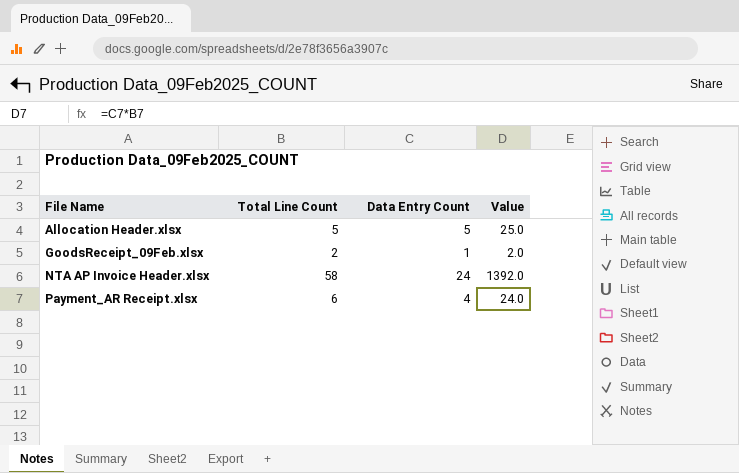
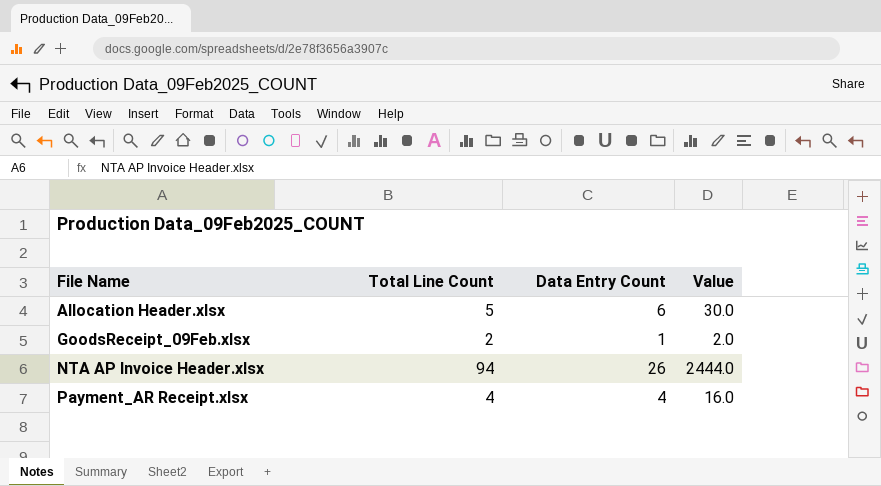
Allocation Header.xlsx | Data Entry Count: 5 -> 6
Allocation Header.xlsx | Value: 25.0 -> 30.0
NTA AP Invoice Header.xlsx | Total Line Count: 58 -> 94
NTA AP Invoice Header.xlsx | Data Entry Count: 24 -> 26
NTA AP Invoice Header.xlsx | Value: 1392.0 -> 2444.0
Payment_AR Receipt.xlsx | Total Line Count: 6 -> 4
Payment_AR Receipt.xlsx | Value: 24.0 -> 16.0

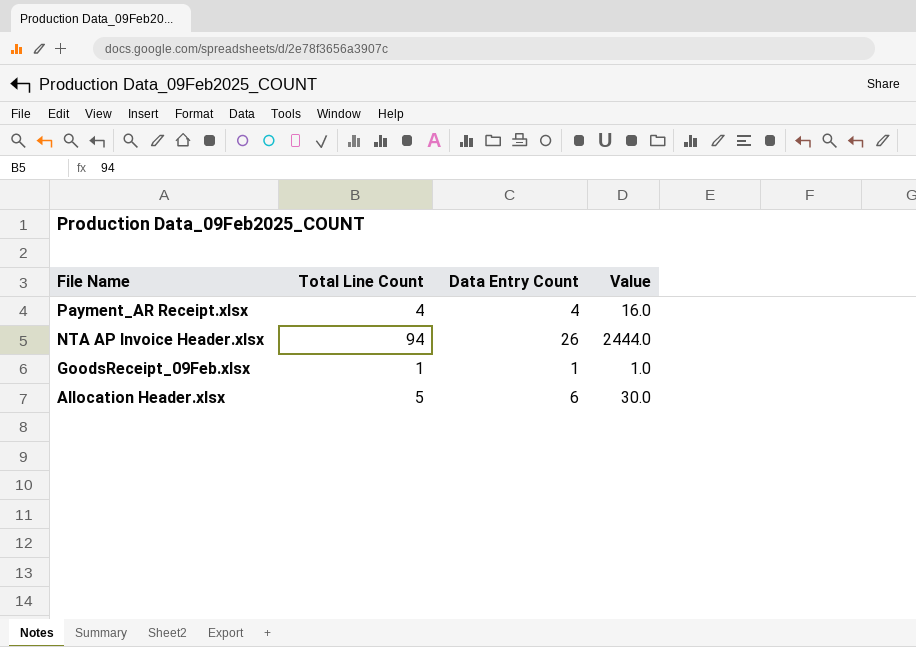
row order: File Name ascending -> File Name descending
GoodsReceipt_09Feb.xlsx | Total Line Count: 2 -> 1
GoodsReceipt_09Feb.xlsx | Value: 2.0 -> 1.0

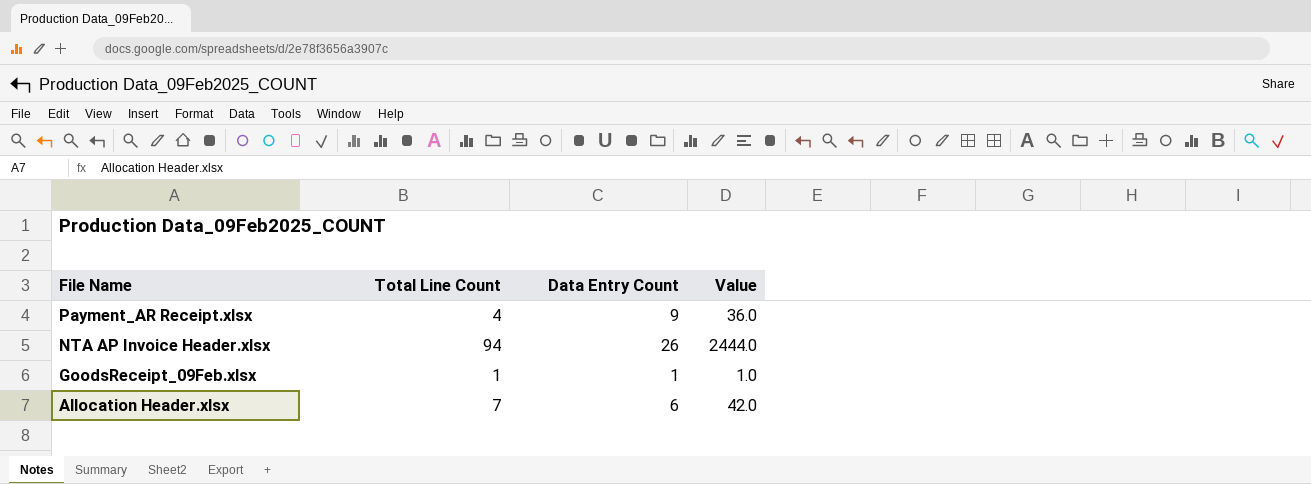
Payment_AR Receipt.xlsx | Data Entry Count: 4 -> 9
Payment_AR Receipt.xlsx | Value: 16.0 -> 36.0
Allocation Header.xlsx | Total Line Count: 5 -> 7
Allocation Header.xlsx | Value: 30.0 -> 42.0

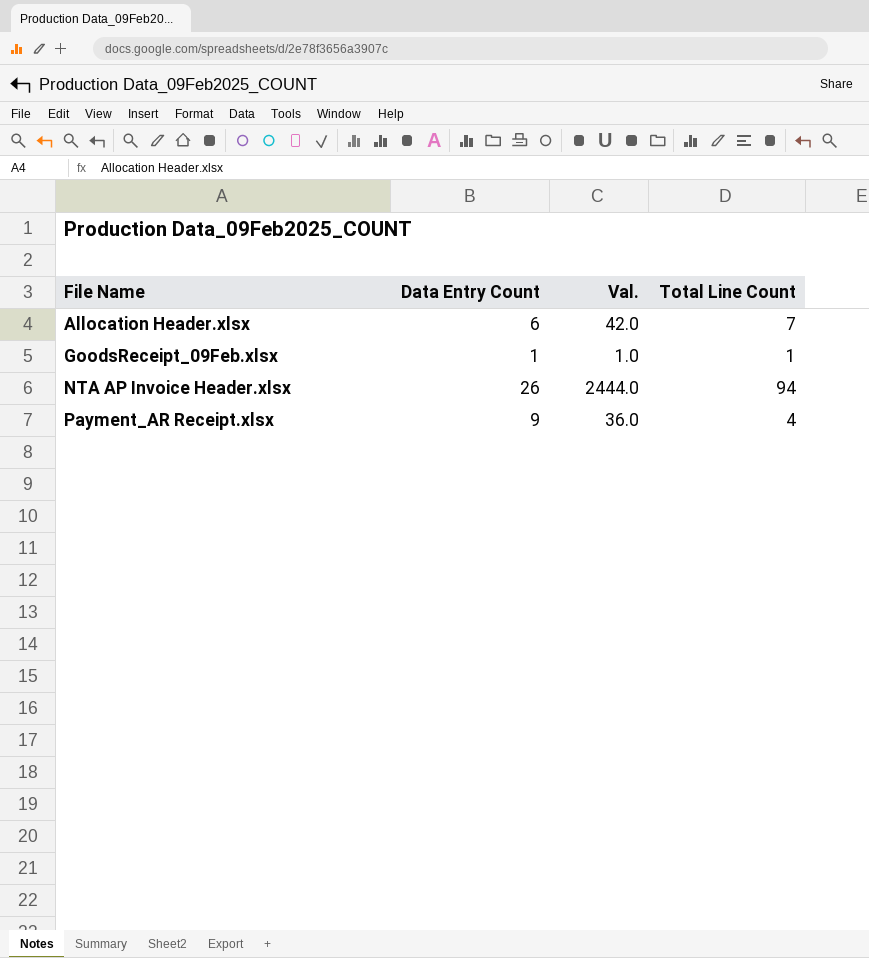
row order: File Name descending -> File Name ascending
column name: Value -> Val.
column Total Line Count | position: 2 -> 4

